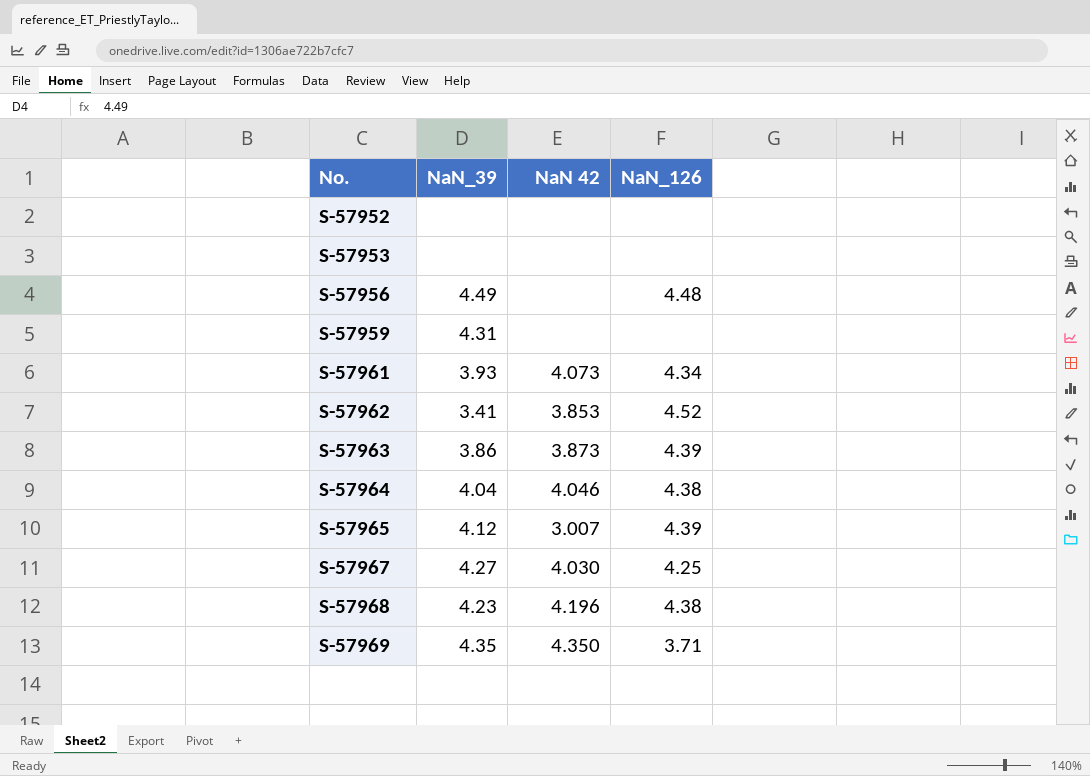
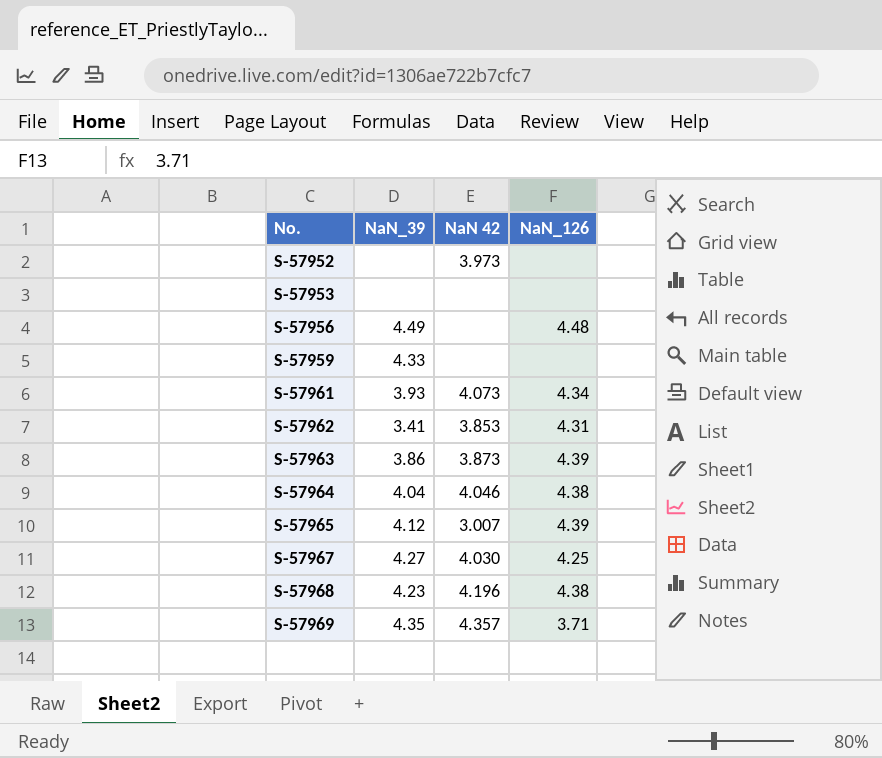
S-57952 | NaN 42: none -> 3.973
S-57959 | NaN_39: 4.31 -> 4.33
S-57962 | NaN_126: 4.52 -> 4.31
S-57969 | NaN 42: 4.350 -> 4.357

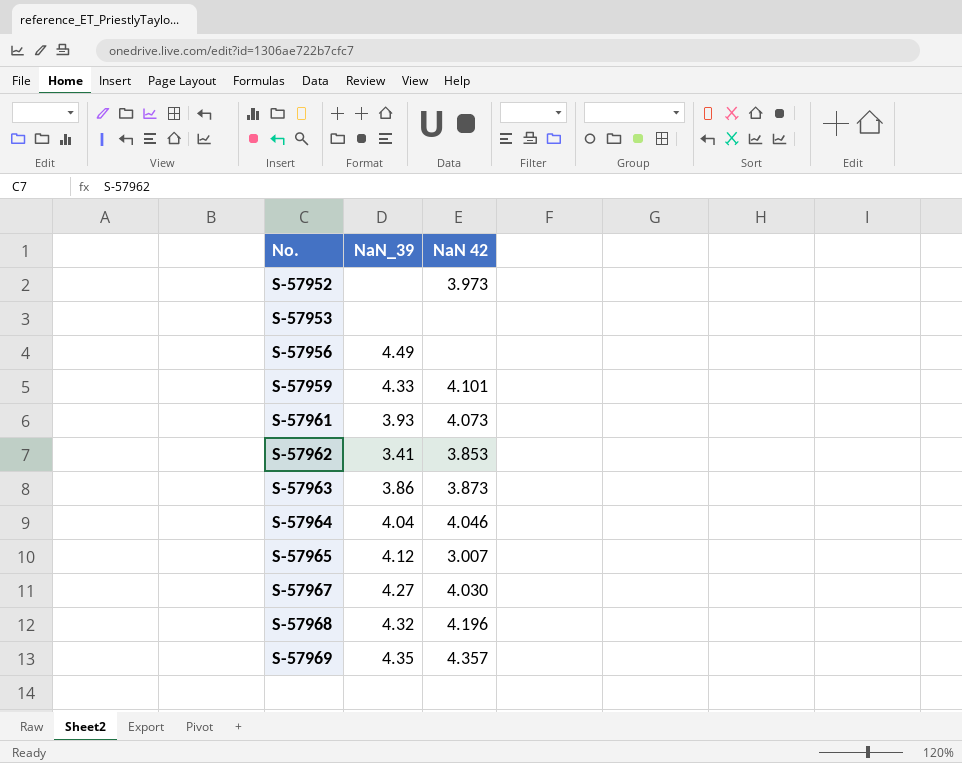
column NaN_126 | position: 4 -> none
S-57959 | NaN 42: none -> 4.101
S-57968 | NaN_39: 4.23 -> 4.32

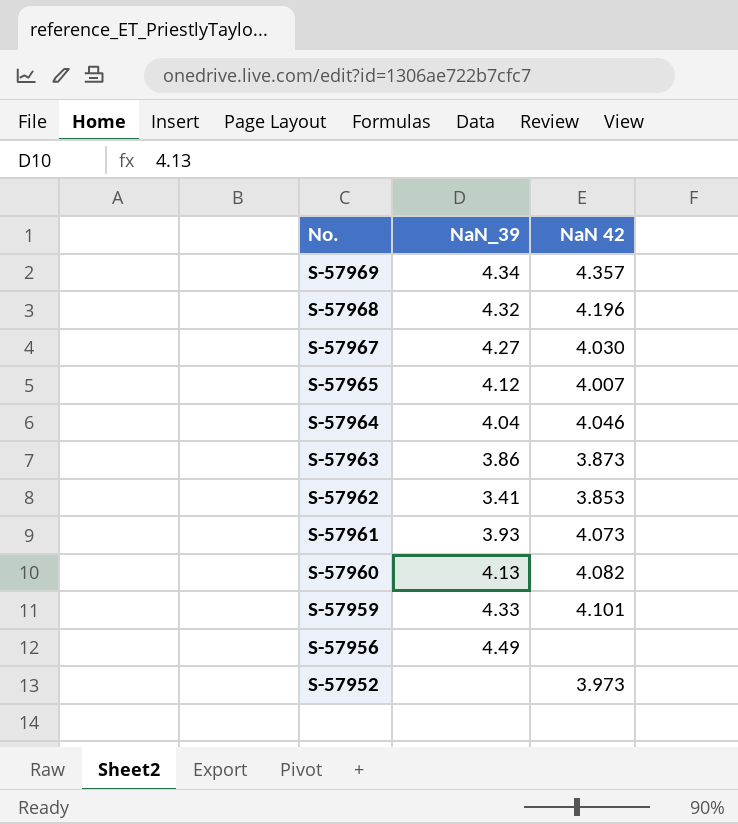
row order: No. ascending -> No. descending
row S-57953: none | none -> none
S-57969 | NaN_39: 4.35 -> 4.34
S-57965 | NaN 42: 3.007 -> 4.007
row S-57960: none -> 4.13 | 4.082

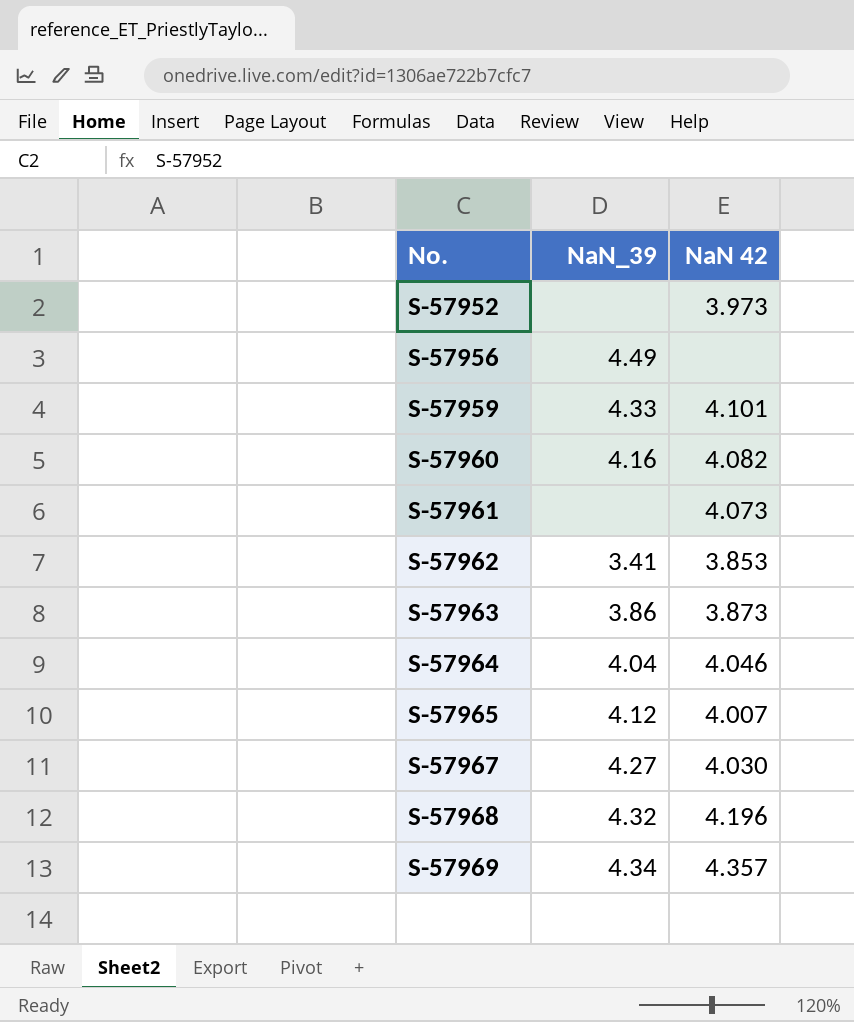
row order: No. descending -> No. ascending
S-57960 | NaN_39: 4.13 -> 4.16
S-57961 | NaN_39: 3.93 -> none

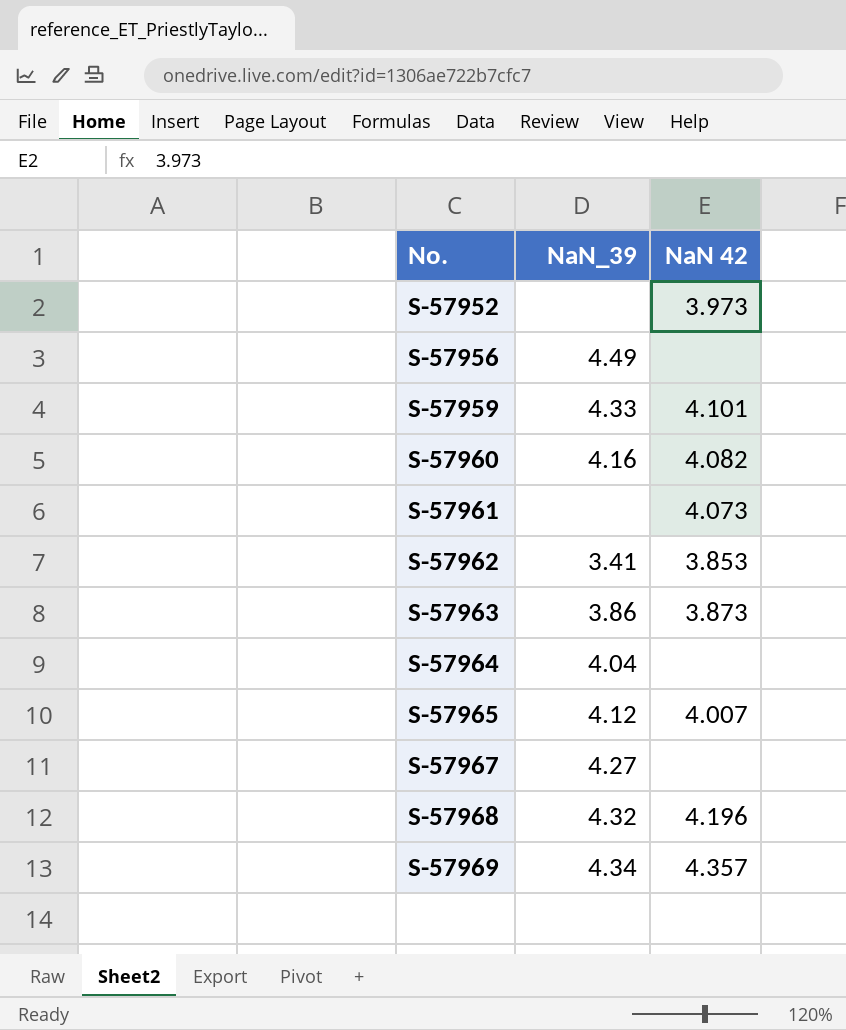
S-57964 | NaN 42: 4.046 -> none
S-57967 | NaN 42: 4.030 -> none

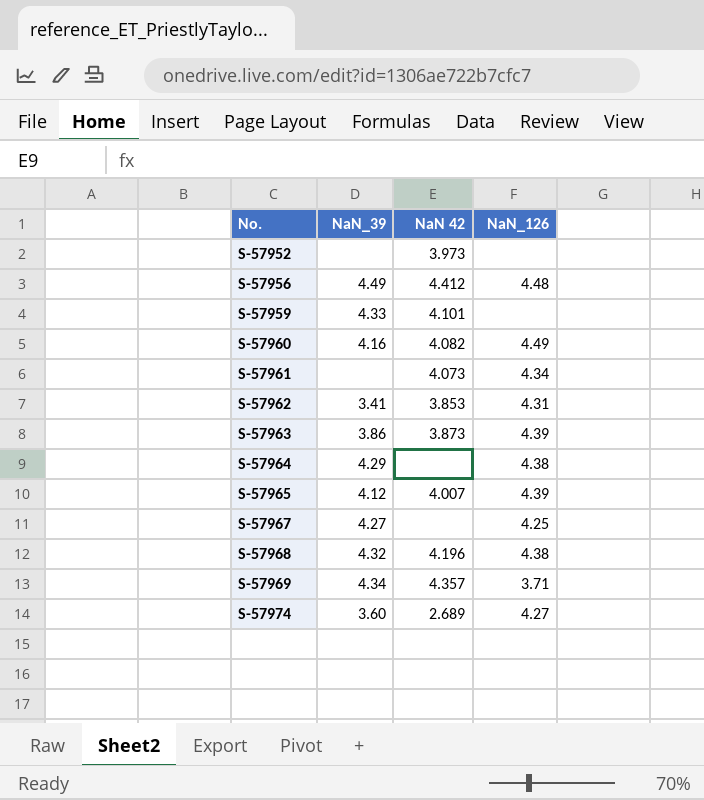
column NaN_126 | position: none -> 4
S-57956 | NaN 42: none -> 4.412
S-57964 | NaN_39: 4.04 -> 4.29
row S-57974: none -> 3.60 | 2.689 | 4.27

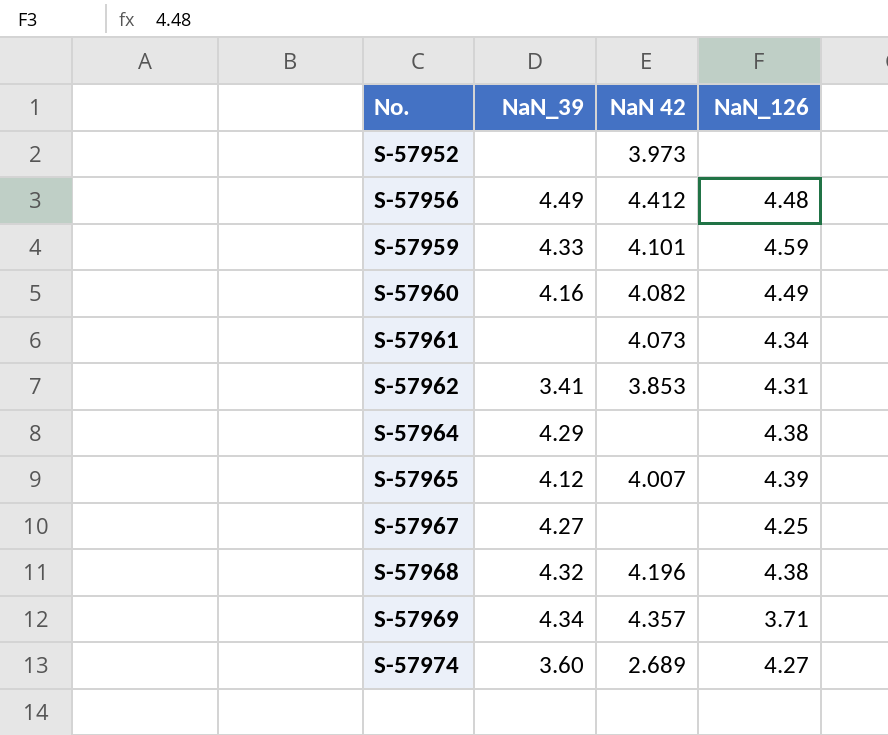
row S-57963: 3.86 | 3.873 | 4.39 -> none
S-57959 | NaN_126: none -> 4.59

